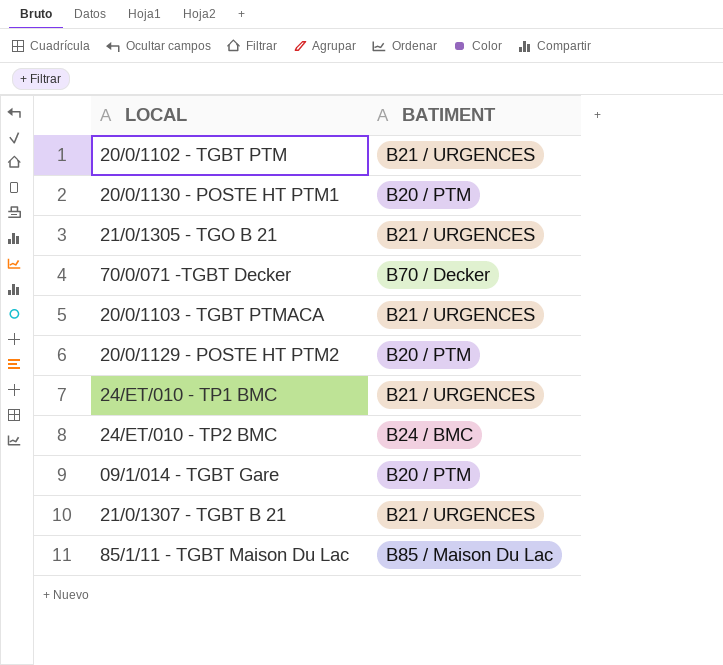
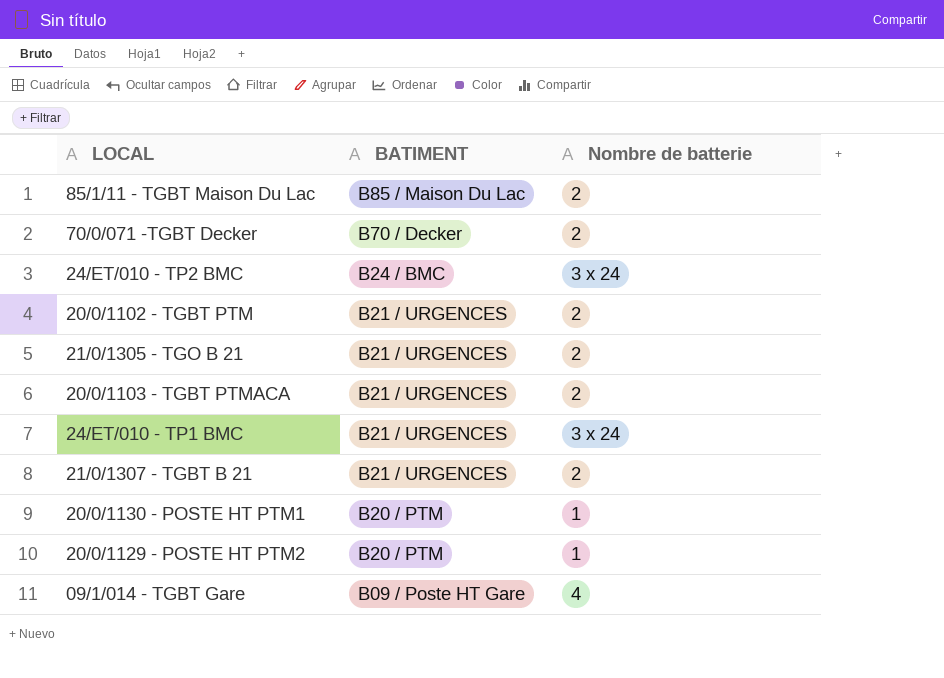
row order: none -> BATIMENT descending
column Nombre de batterie | position: none -> 3
09/1/014 - TGBT Gare | BATIMENT: B20 / PTM -> B09 / Poste HT Gare

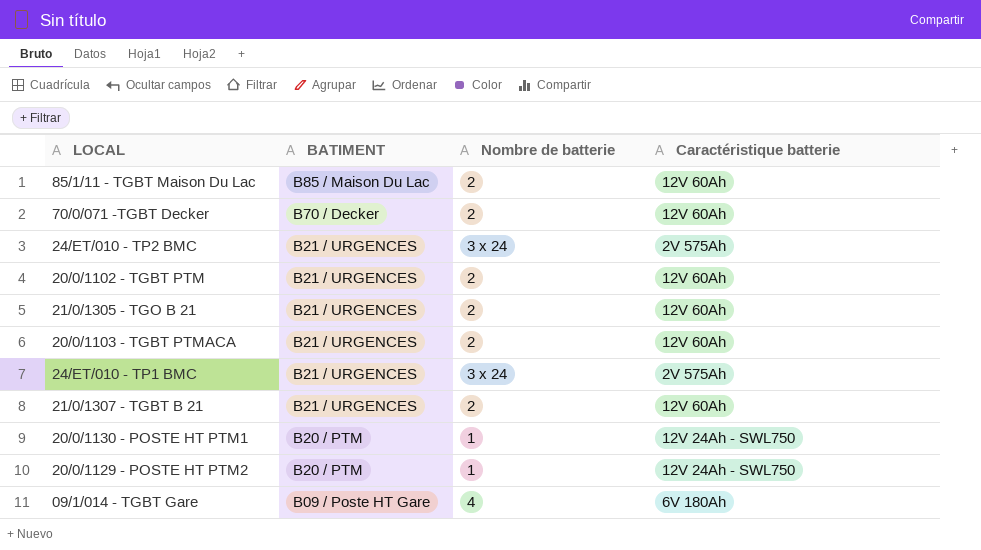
column Caractéristique batterie | position: none -> 4
24/ET/010 - TP2 BMC | BATIMENT: B24 / BMC -> B21 / URGENCES

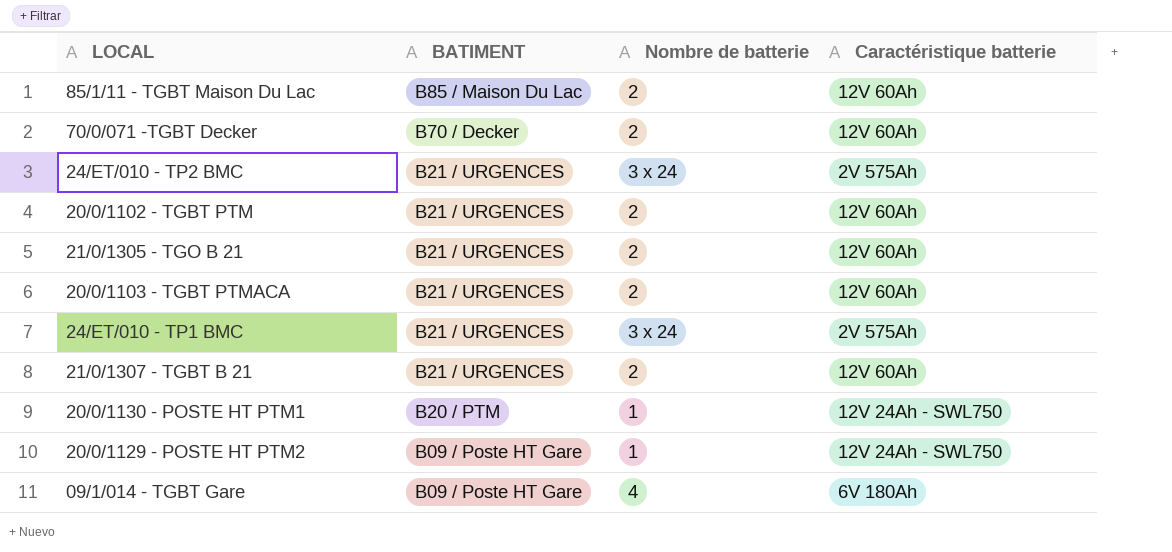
20/0/1129 - POSTE HT PTM2 | BATIMENT: B20 / PTM -> B09 / Poste HT Gare

